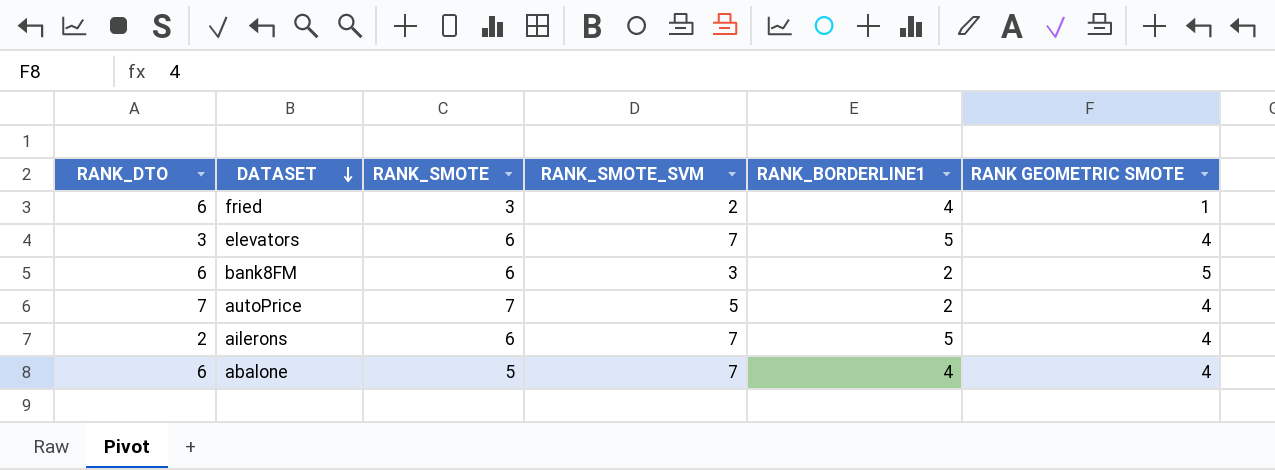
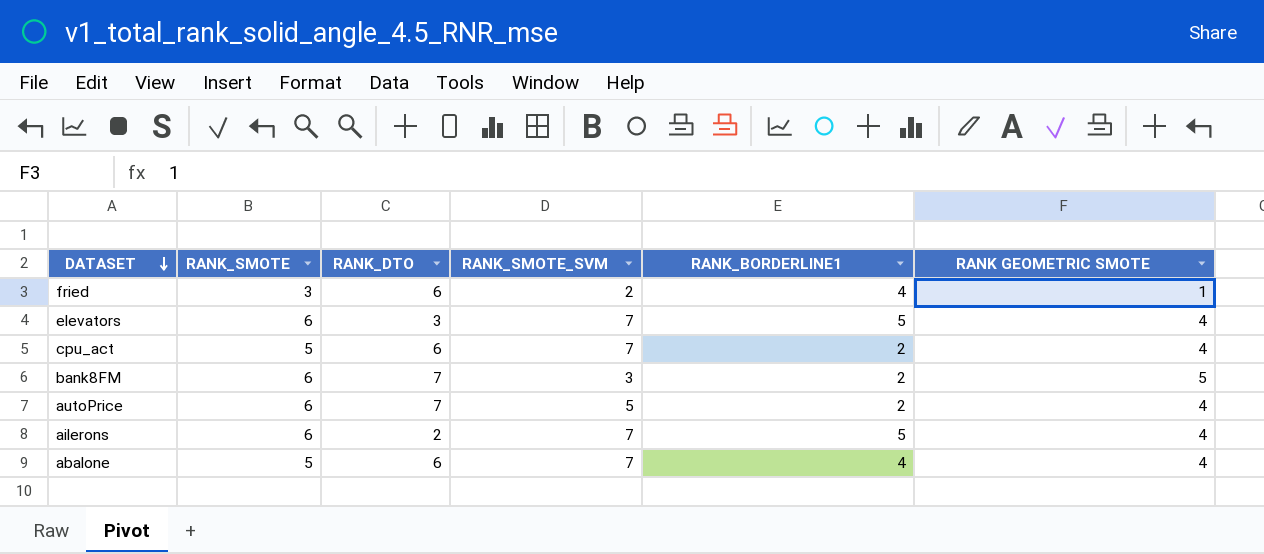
column RANK_DTO | position: 1 -> 3
row cpu_act: none -> 5 | 6 | 7 | 2 | 4
bank8FM | RANK_DTO: 6 -> 7
autoPrice | RANK_SMOTE: 7 -> 6

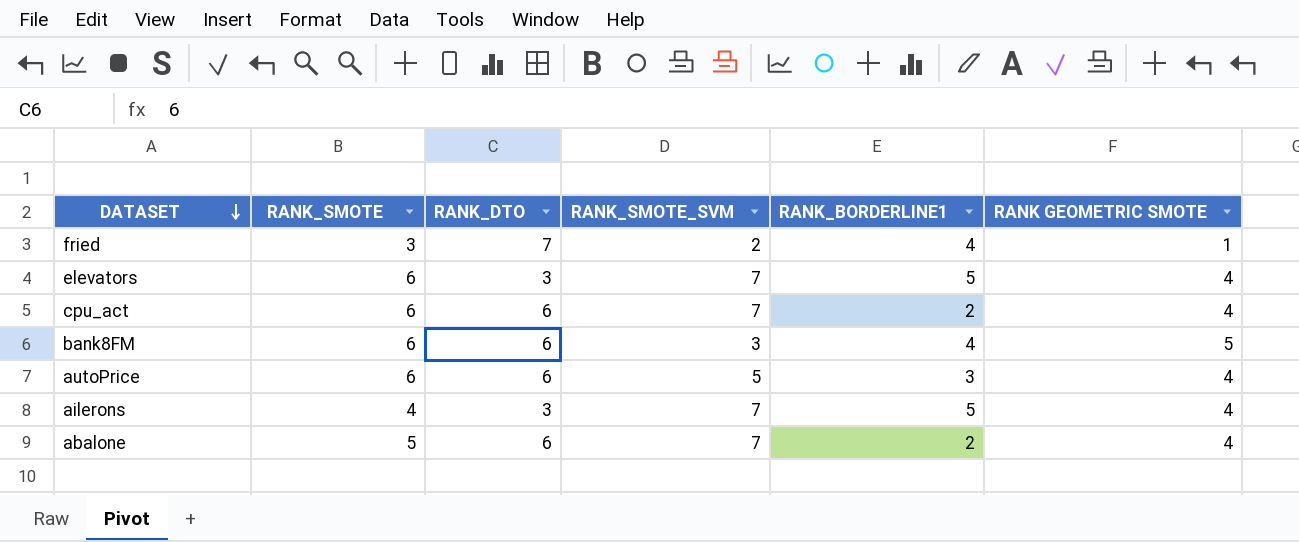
fried | RANK_DTO: 6 -> 7
cpu_act | RANK_SMOTE: 5 -> 6
bank8FM | RANK_DTO: 7 -> 6
bank8FM | RANK_BORDERLINE1: 2 -> 4
autoPrice | RANK_DTO: 7 -> 6
autoPrice | RANK_BORDERLINE1: 2 -> 3
ailerons | RANK_SMOTE: 6 -> 4
ailerons | RANK_DTO: 2 -> 3
abalone | RANK_BORDERLINE1: 4 -> 2

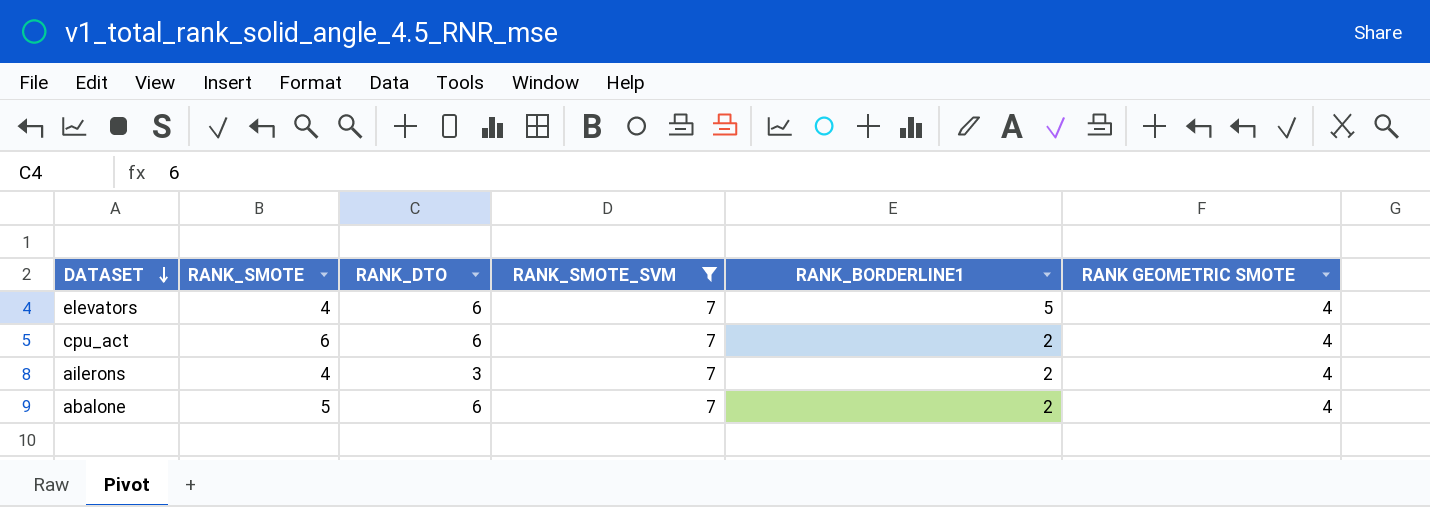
filter: none -> RANK_SMOTE_SVM = 7
elevators | RANK_SMOTE: 6 -> 4
elevators | RANK_DTO: 3 -> 6
ailerons | RANK_BORDERLINE1: 5 -> 2

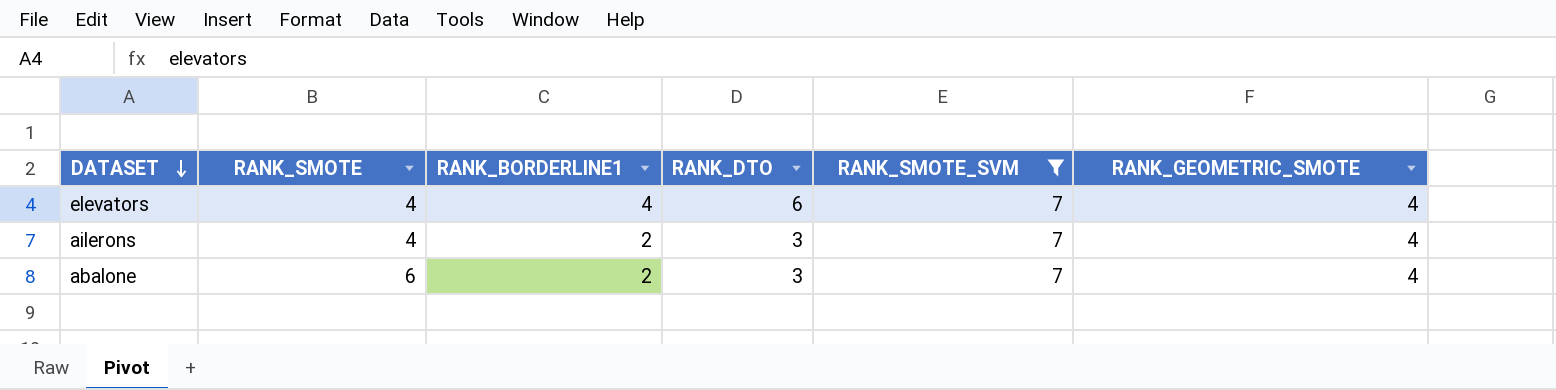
column RANK_BORDERLINE1 | position: 5 -> 3
column name: RANK GEOMETRIC SMOTE -> RANK_GEOMETRIC_SMOTE
row cpu_act: 6 | 6 | 7 | 2 | 4 -> none
elevators | RANK_BORDERLINE1: 5 -> 4
abalone | RANK_SMOTE: 5 -> 6
abalone | RANK_DTO: 6 -> 3

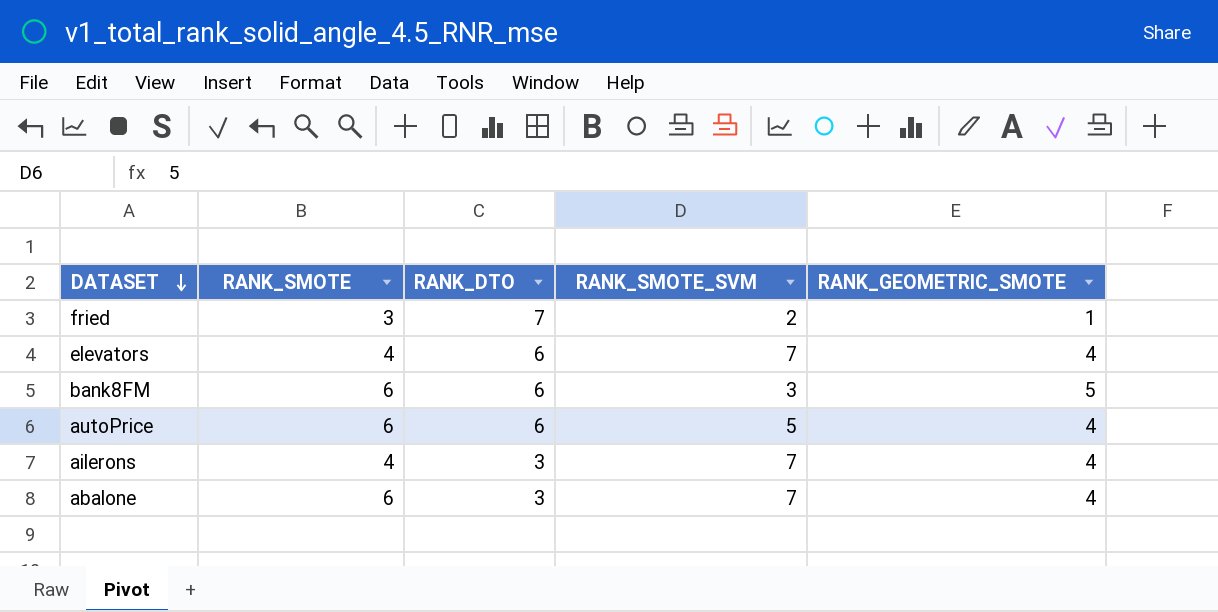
filter: RANK_SMOTE_SVM = 7 -> none
column RANK_BORDERLINE1 | position: 3 -> none

